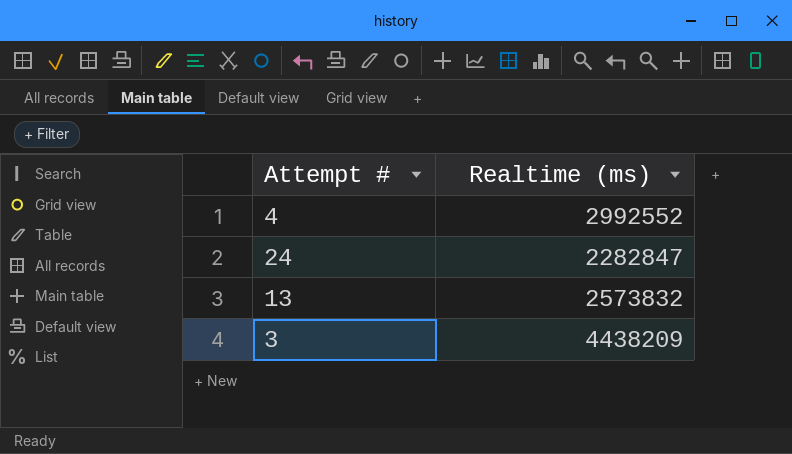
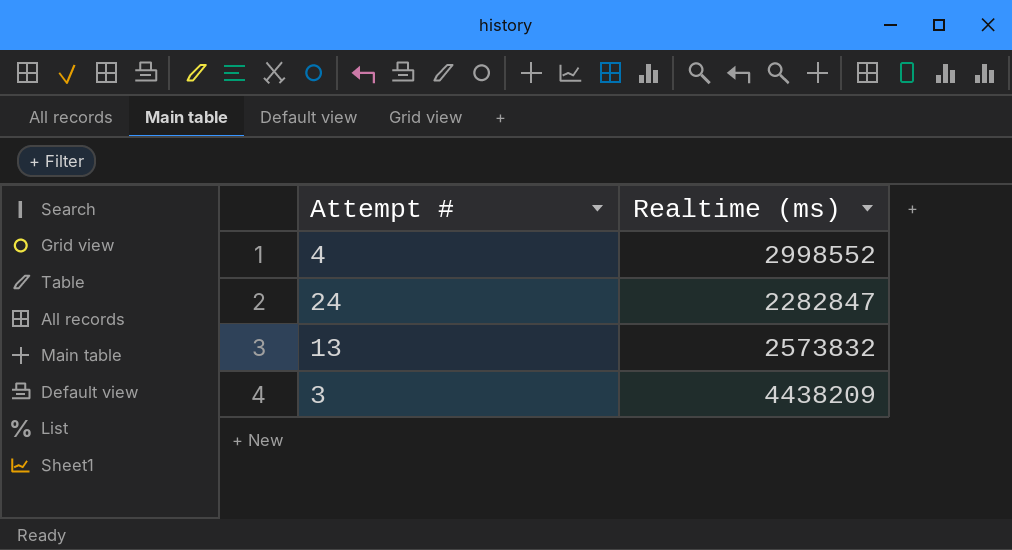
4 | Realtime (ms): 2992552 -> 2998552

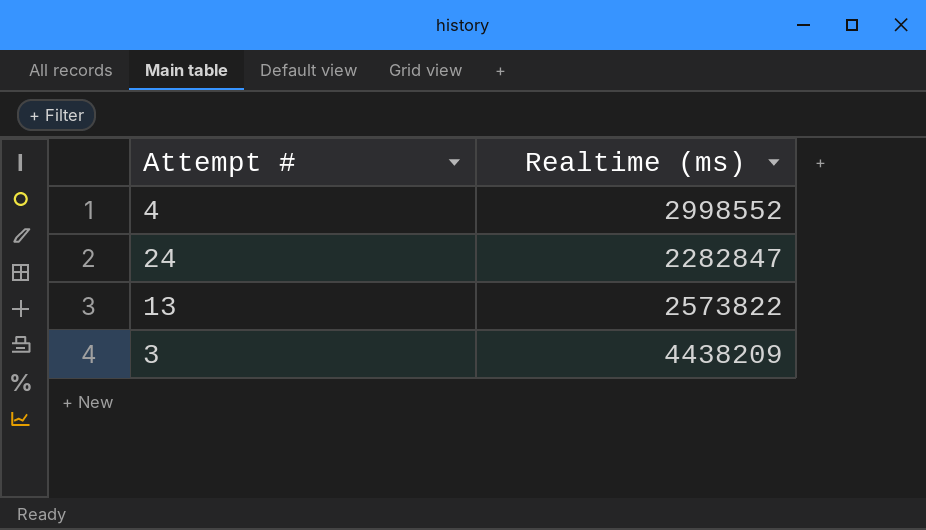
13 | Realtime (ms): 2573832 -> 2573822

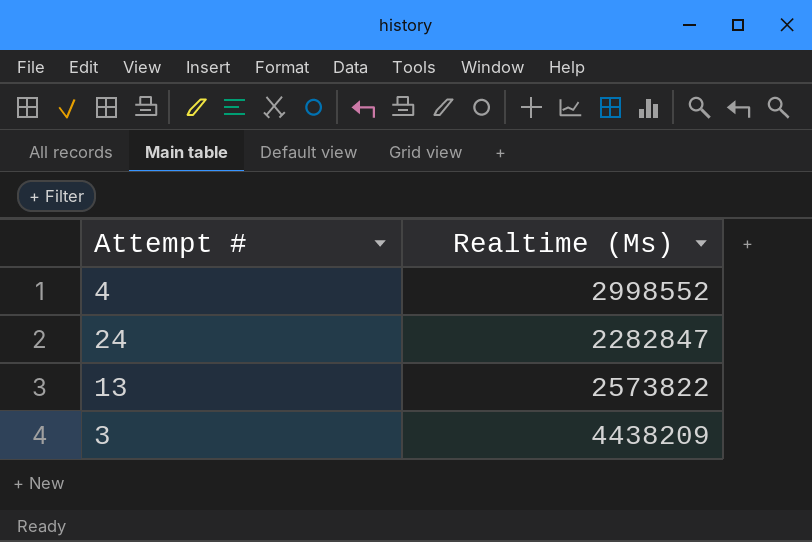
column name: Realtime (ms) -> Realtime (Ms)

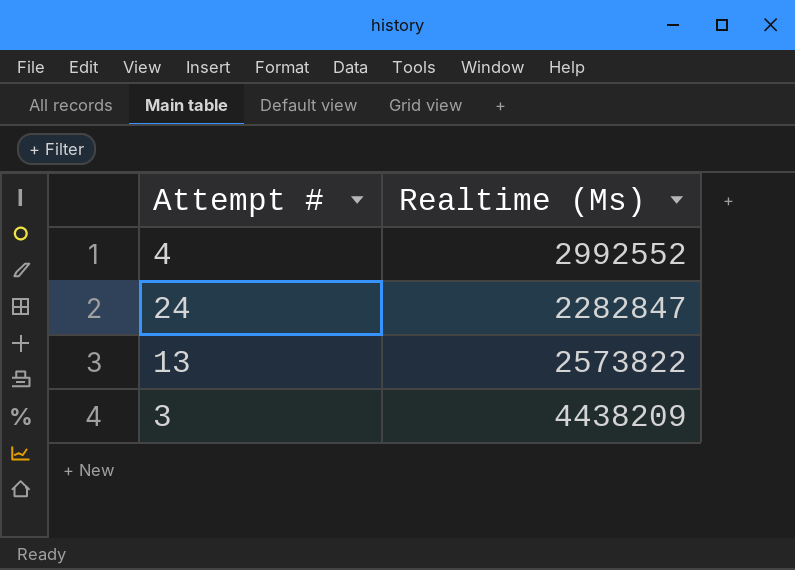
4 | Realtime (Ms): 2998552 -> 2992552

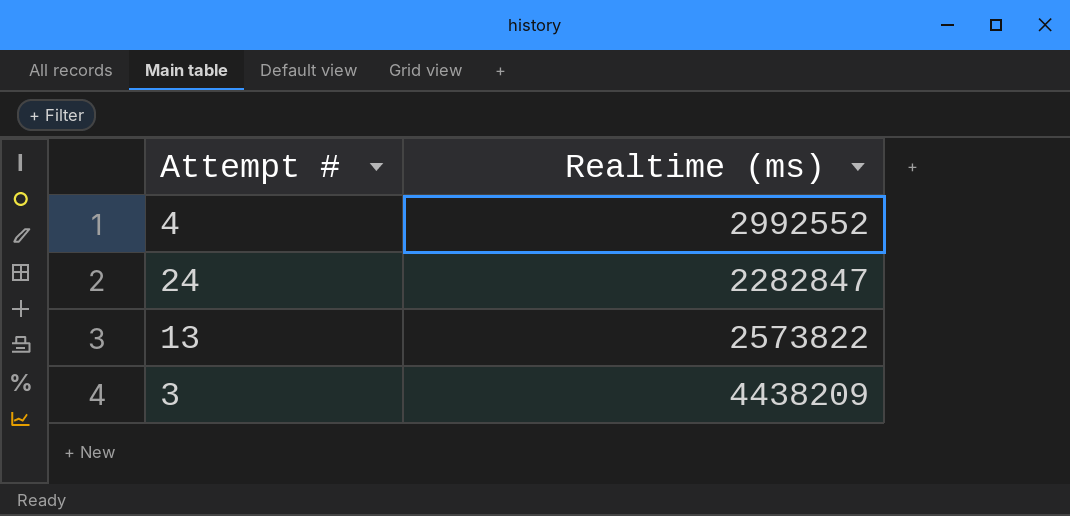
column name: Realtime (Ms) -> Realtime (ms)

